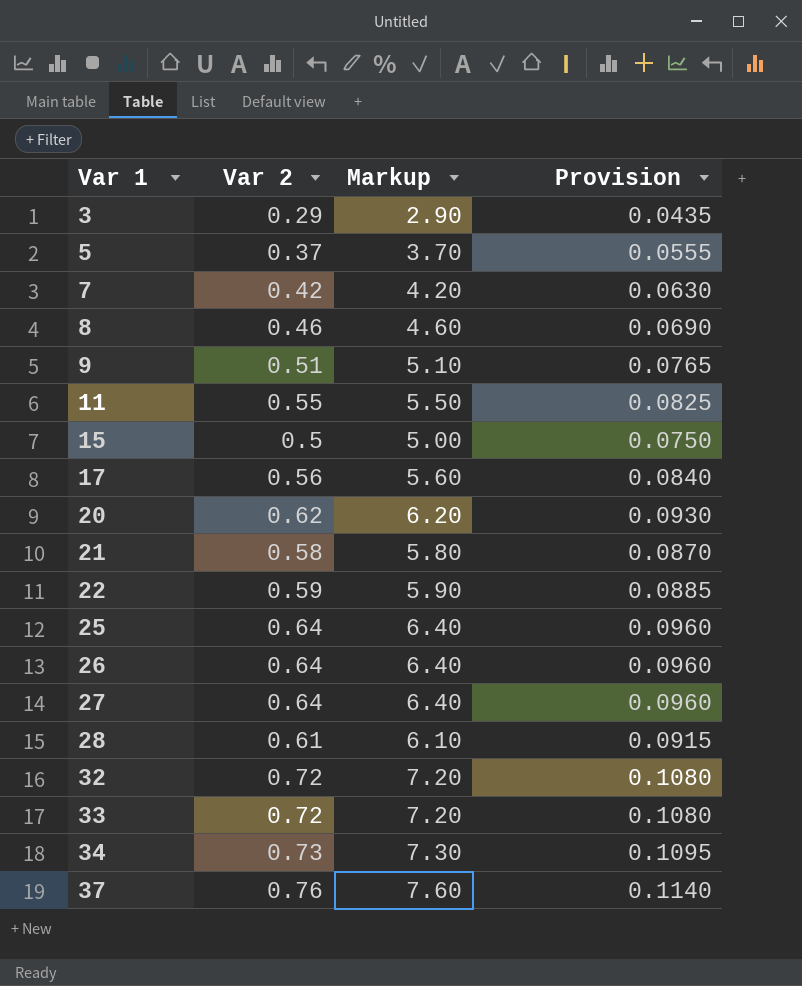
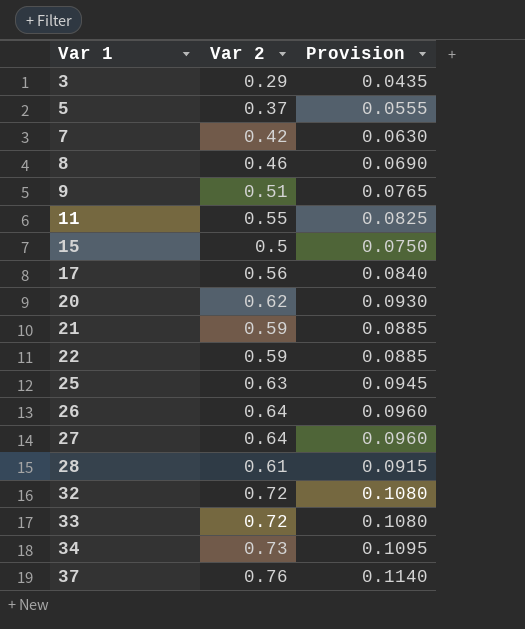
column Markup | formula: [Var 2] * 10 -> none
21 | Var 2: 0.58 -> 0.59
21 | Provision: 0.0870 -> 0.0885
25 | Var 2: 0.64 -> 0.63
25 | Provision: 0.0960 -> 0.0945

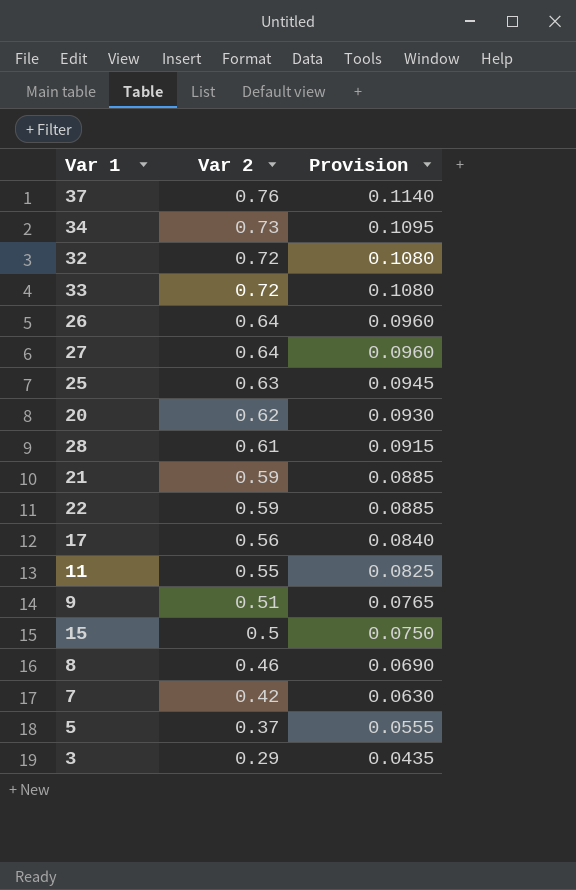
row order: Var 1 ascending -> Var 2 descending

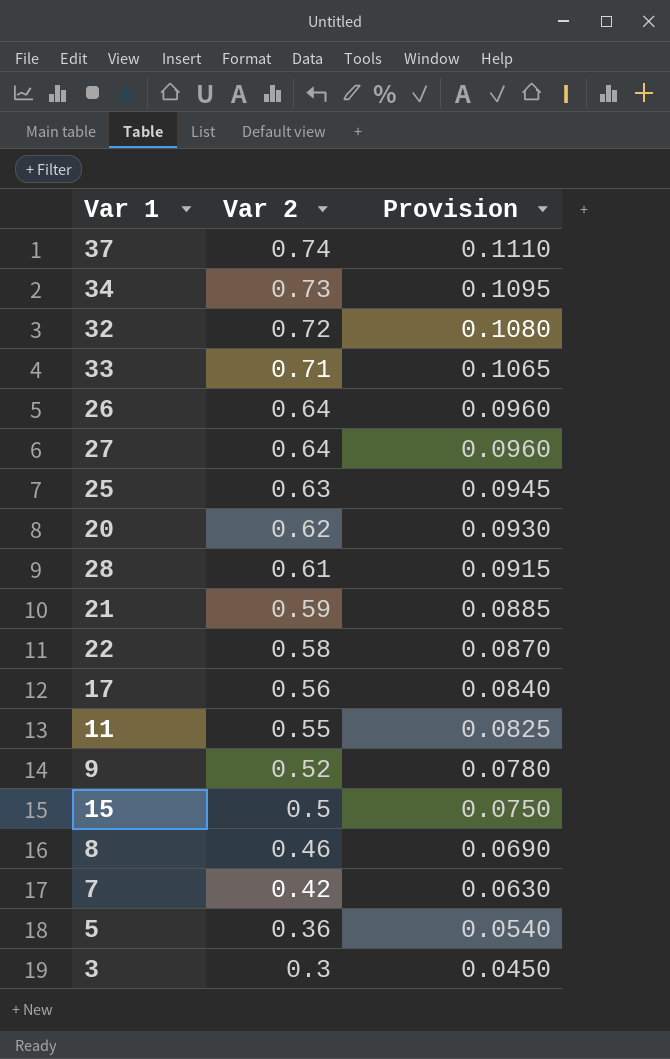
37 | Var 2: 0.76 -> 0.74
37 | Provision: 0.1140 -> 0.1110
33 | Var 2: 0.72 -> 0.71
33 | Provision: 0.1080 -> 0.1065
22 | Var 2: 0.59 -> 0.58
22 | Provision: 0.0885 -> 0.0870
9 | Var 2: 0.51 -> 0.52
9 | Provision: 0.0765 -> 0.0780
5 | Var 2: 0.37 -> 0.36
5 | Provision: 0.0555 -> 0.0540
3 | Var 2: 0.29 -> 0.3
3 | Provision: 0.0435 -> 0.0450

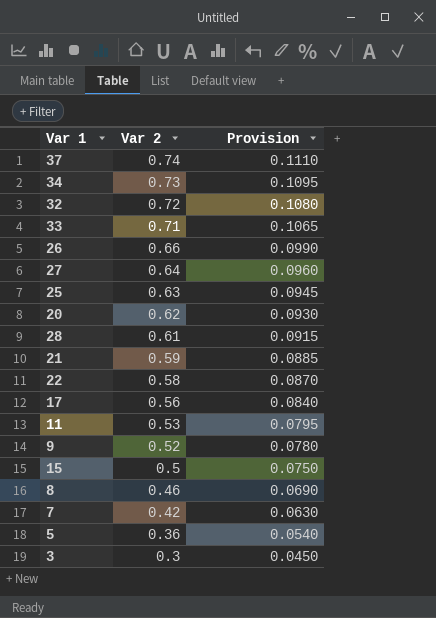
26 | Var 2: 0.64 -> 0.66
26 | Provision: 0.0960 -> 0.0990
11 | Var 2: 0.55 -> 0.53
11 | Provision: 0.0825 -> 0.0795

